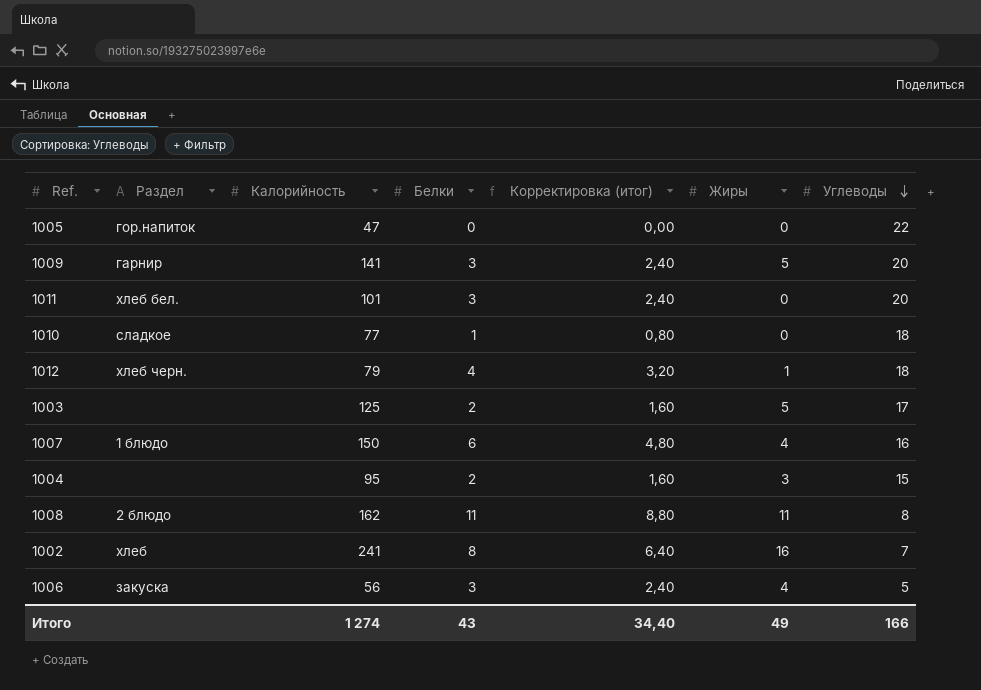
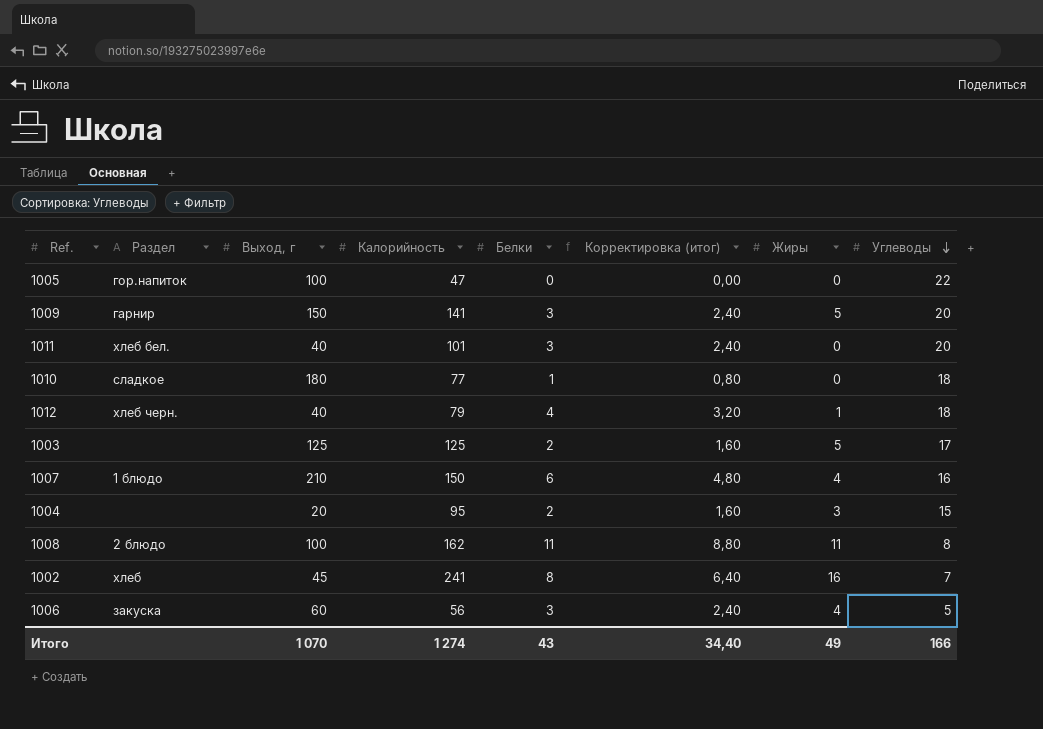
column Выход, г | position: none -> 3

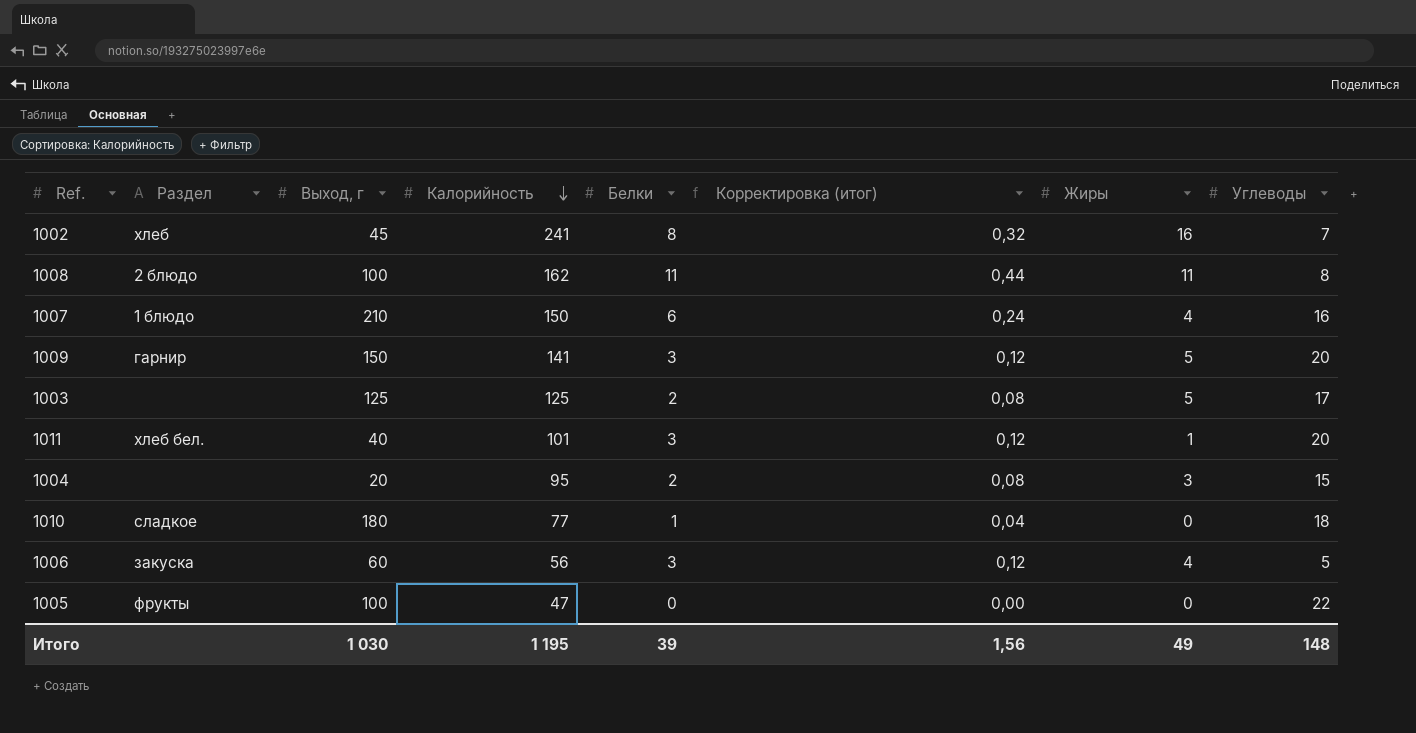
row order: Углеводы descending -> Калорийность descending
column Корректировка (итог) | formula: [Белки] * 0,8 -> [Белки] * 0,04
row 1012: хлеб черн. | 40 | 79 | 4 | 3,20 | 1 | 18 -> none
1011 | Жиры: 0 -> 1
1005 | Раздел: гор.напиток -> фрукты
Итого | Выход, г: 1 070 -> 1 030
Итого | Калорийность: 1 274 -> 1 195
Итого | Белки: 43 -> 39
Итого | Корректировка (итог): 34,40 -> 1,56
Итого | Углеводы: 166 -> 148

